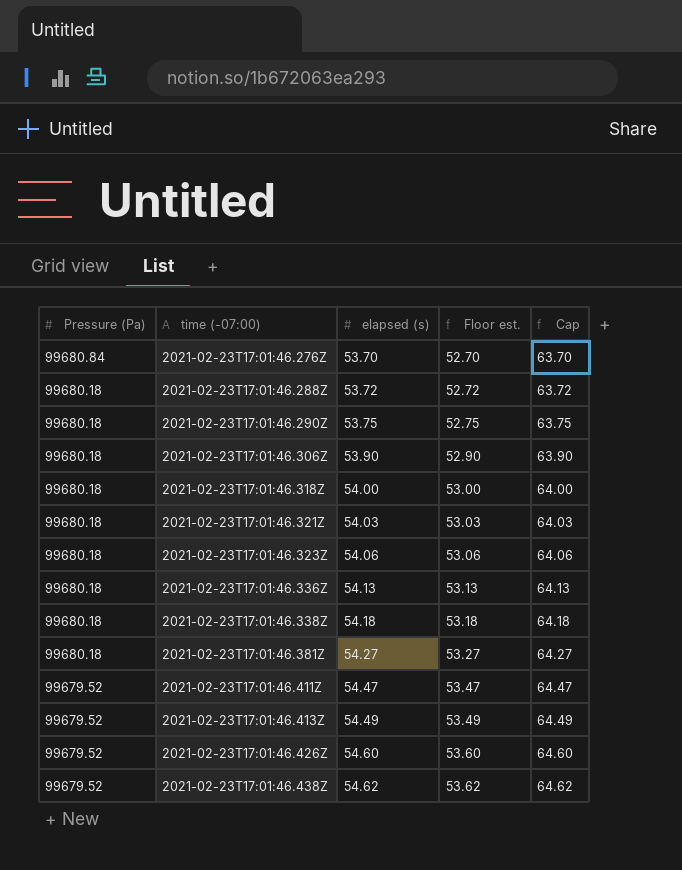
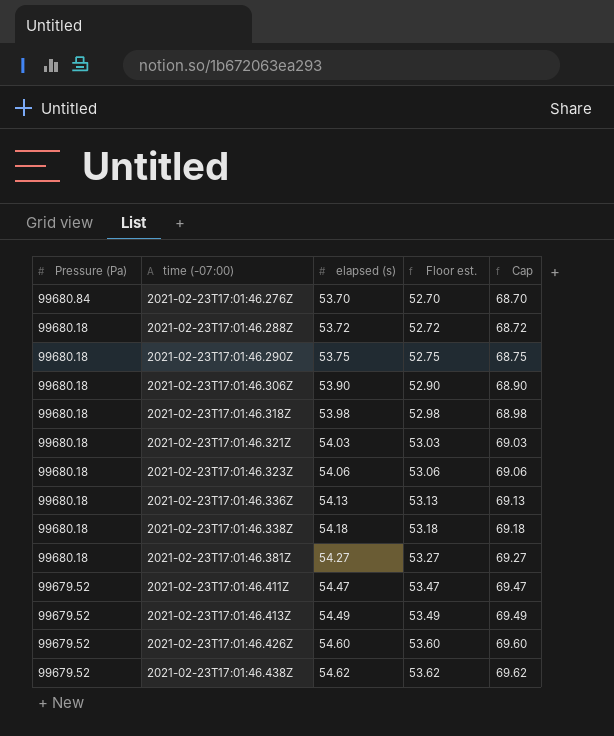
column Cap | formula: [elapsed (s)] + 10 -> [elapsed (s)] + 15
2021-02-23T17:01:46.318Z | elapsed (s): 54.00 -> 53.98
2021-02-23T17:01:46.318Z | Floor est.: 53.00 -> 52.98

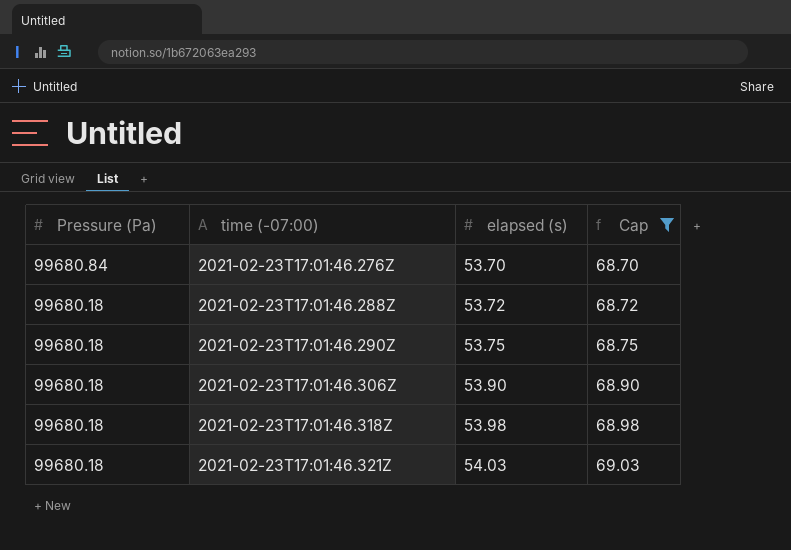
filter: none -> Cap <= 69.03
column Floor est. | formula: [elapsed (s)] - 1 -> none

